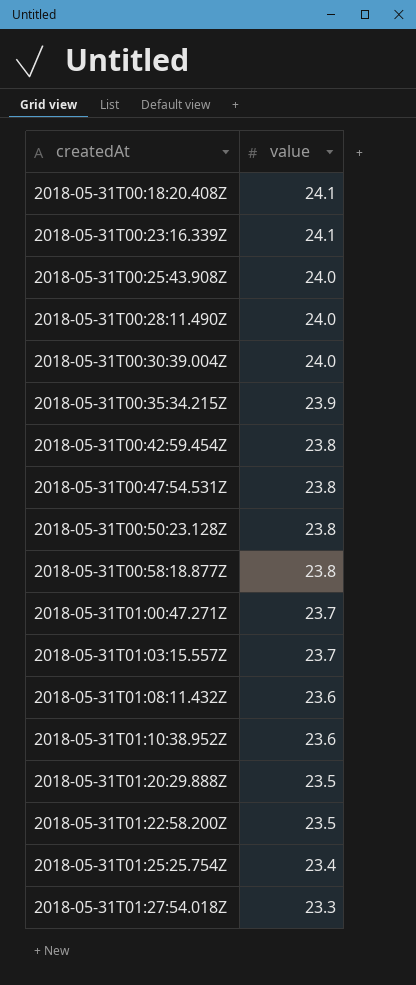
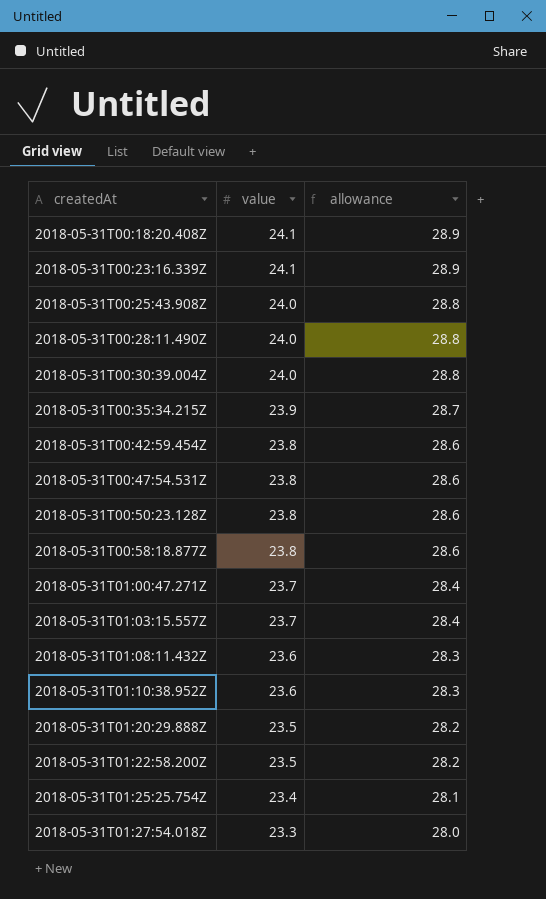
column allowance | formula: none -> [value] * 1.2

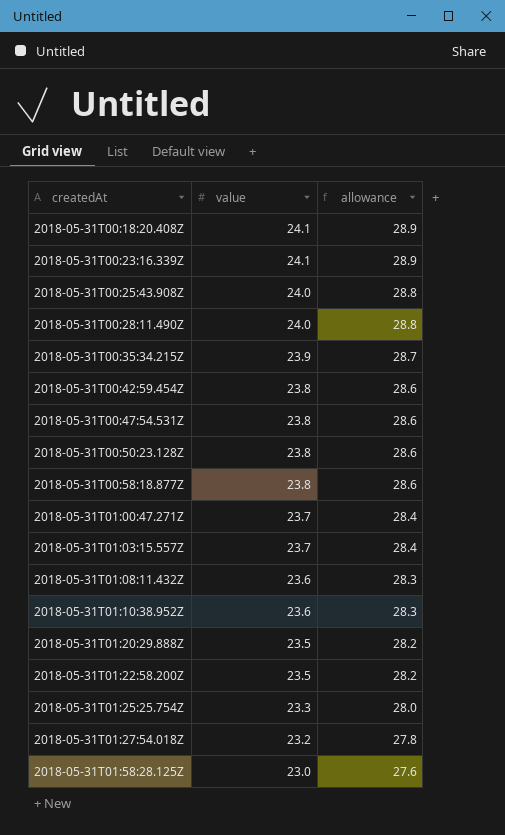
row 2018-05-31T00:30:39.004Z: 24.0 | 28.8 -> none
2018-05-31T01:25:25.754Z | value: 23.4 -> 23.3
2018-05-31T01:25:25.754Z | allowance: 28.1 -> 28.0
2018-05-31T01:27:54.018Z | value: 23.3 -> 23.2
2018-05-31T01:27:54.018Z | allowance: 28.0 -> 27.8
row 2018-05-31T01:58:28.125Z: none -> 23.0 | 27.6

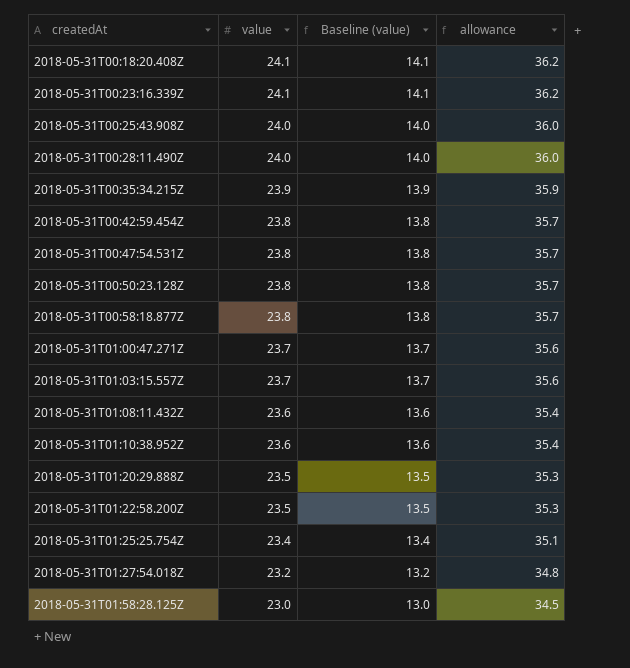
column Baseline (value) | formula: none -> [value] - 10
column allowance | formula: [value] * 1.2 -> [value] * 1.5
2018-05-31T01:25:25.754Z | value: 23.3 -> 23.4

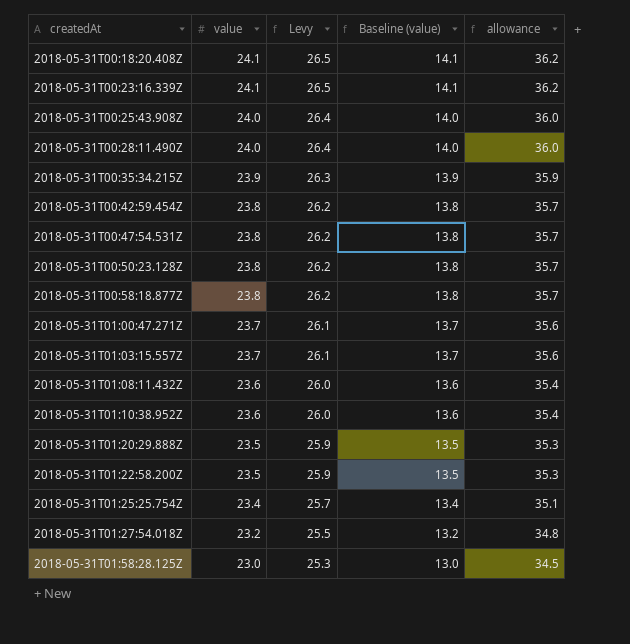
column Levy | formula: none -> [value] * 1.1

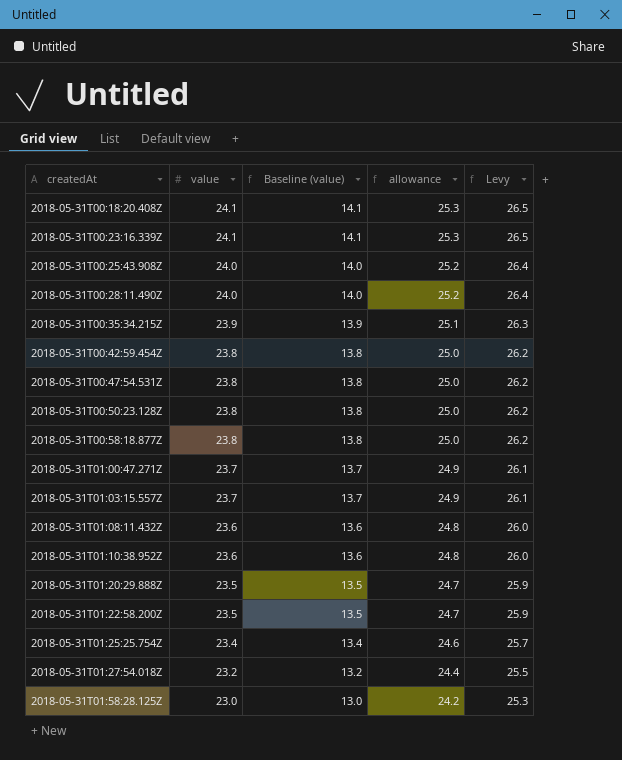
column allowance | formula: [value] * 1.5 -> [value] * 1.05
column Levy | position: 3 -> 5

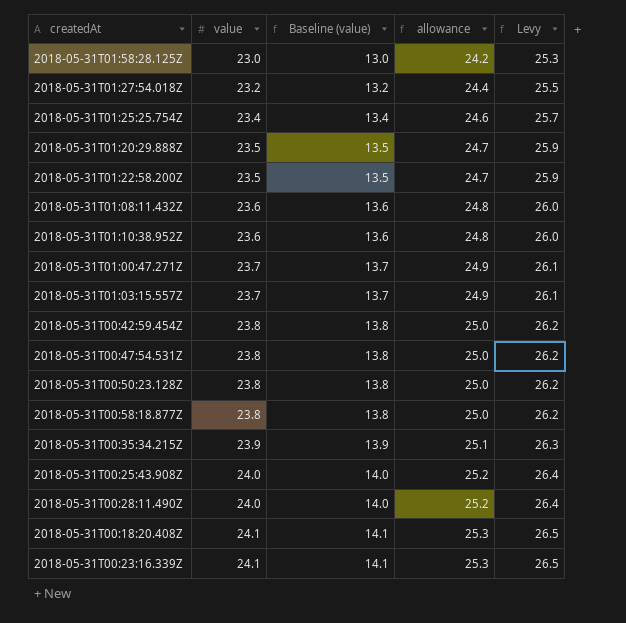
row order: createdAt ascending -> value ascending

